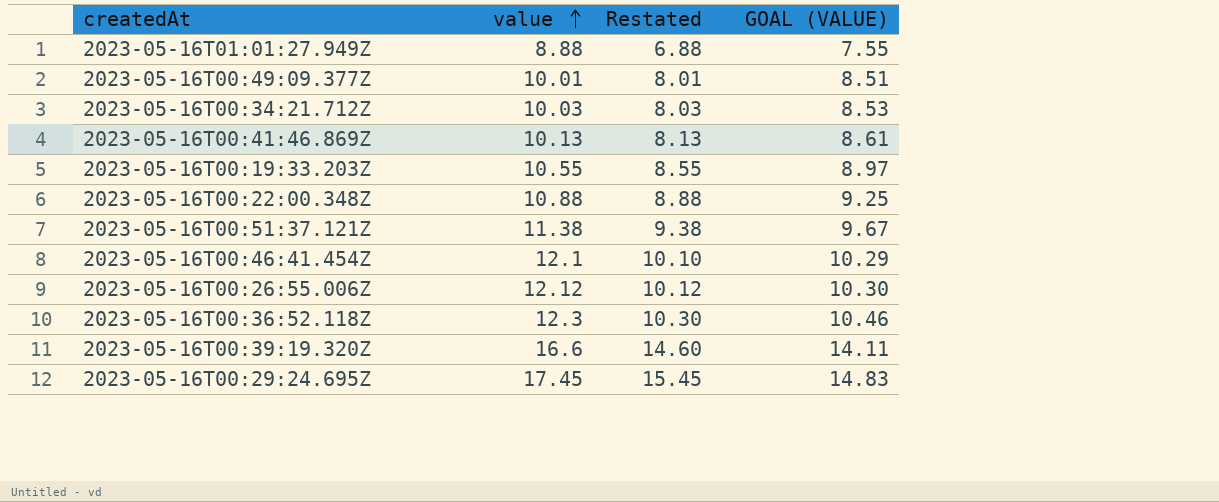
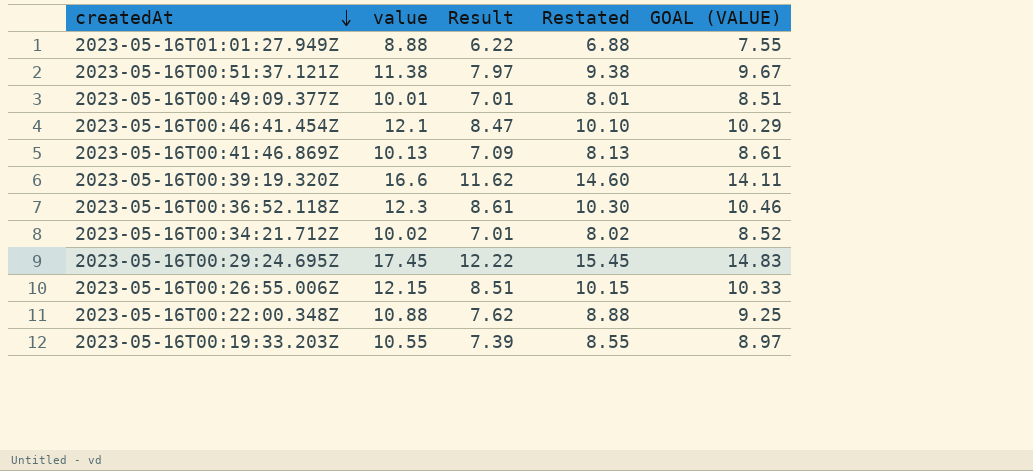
row order: value ascending -> createdAt descending
column Result | formula: none -> [value] * 0.7
2023-05-16T00:34:21.712Z | value: 10.03 -> 10.02
2023-05-16T00:34:21.712Z | Restated: 8.03 -> 8.02
2023-05-16T00:34:21.712Z | GOAL (VALUE): 8.53 -> 8.52
2023-05-16T00:26:55.006Z | value: 12.12 -> 12.15
2023-05-16T00:26:55.006Z | Restated: 10.12 -> 10.15
2023-05-16T00:26:55.006Z | GOAL (VALUE): 10.30 -> 10.33

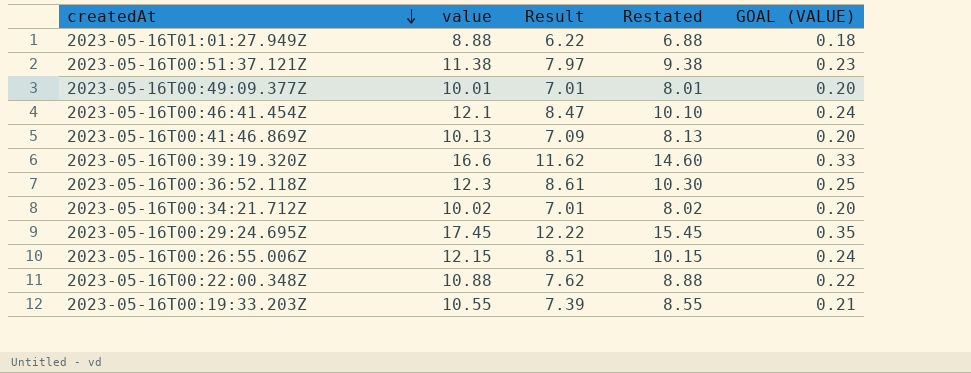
column GOAL (VALUE) | formula: [value] * 0.85 -> [value] * 0.02

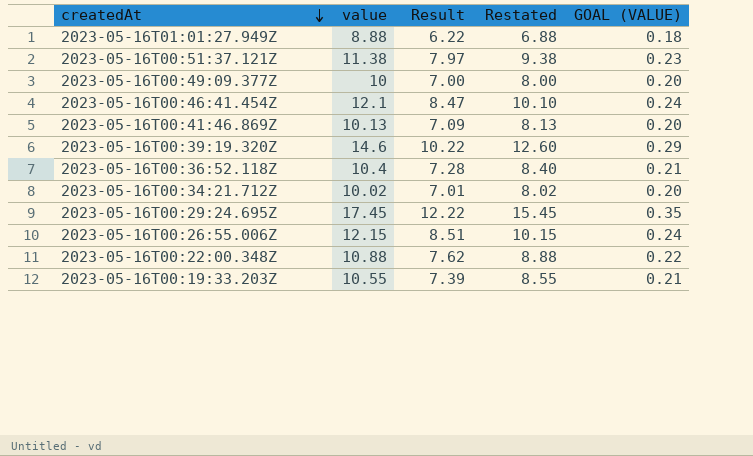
2023-05-16T00:49:09.377Z | value: 10.01 -> 10
2023-05-16T00:49:09.377Z | Result: 7.01 -> 7.00
2023-05-16T00:49:09.377Z | Restated: 8.01 -> 8.00
2023-05-16T00:39:19.320Z | value: 16.6 -> 14.6
2023-05-16T00:39:19.320Z | Result: 11.62 -> 10.22
2023-05-16T00:39:19.320Z | Restated: 14.60 -> 12.60
2023-05-16T00:39:19.320Z | GOAL (VALUE): 0.33 -> 0.29
2023-05-16T00:36:52.118Z | value: 12.3 -> 10.4
2023-05-16T00:36:52.118Z | Result: 8.61 -> 7.28
2023-05-16T00:36:52.118Z | Restated: 10.30 -> 8.40
2023-05-16T00:36:52.118Z | GOAL (VALUE): 0.25 -> 0.21

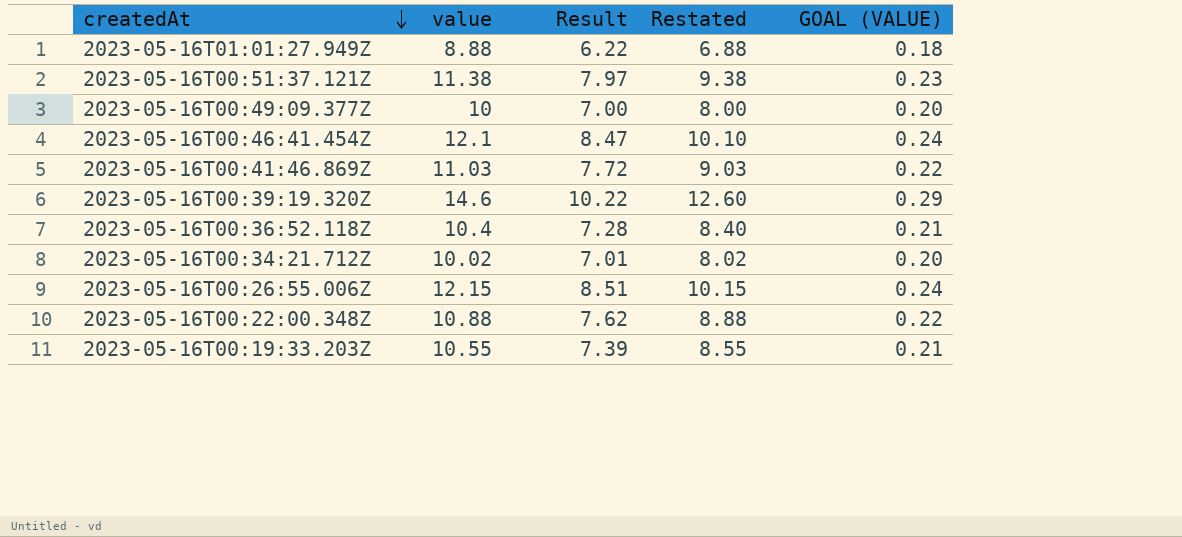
row 2023-05-16T00:29:24.695Z: 17.45 | 12.22 | 15.45 | 0.35 -> none
2023-05-16T00:41:46.869Z | value: 10.13 -> 11.03
2023-05-16T00:41:46.869Z | Result: 7.09 -> 7.72
2023-05-16T00:41:46.869Z | Restated: 8.13 -> 9.03
2023-05-16T00:41:46.869Z | GOAL (VALUE): 0.20 -> 0.22

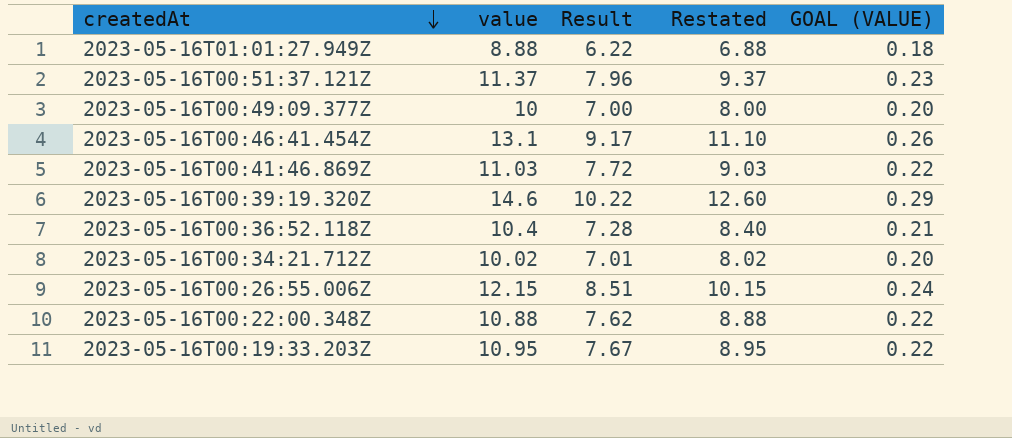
2023-05-16T00:51:37.121Z | value: 11.38 -> 11.37
2023-05-16T00:51:37.121Z | Result: 7.97 -> 7.96
2023-05-16T00:51:37.121Z | Restated: 9.38 -> 9.37
2023-05-16T00:46:41.454Z | value: 12.1 -> 13.1
2023-05-16T00:46:41.454Z | Result: 8.47 -> 9.17
2023-05-16T00:46:41.454Z | Restated: 10.10 -> 11.10
2023-05-16T00:46:41.454Z | GOAL (VALUE): 0.24 -> 0.26
2023-05-16T00:19:33.203Z | value: 10.55 -> 10.95
2023-05-16T00:19:33.203Z | Result: 7.39 -> 7.67
2023-05-16T00:19:33.203Z | Restated: 8.55 -> 8.95
2023-05-16T00:19:33.203Z | GOAL (VALUE): 0.21 -> 0.22

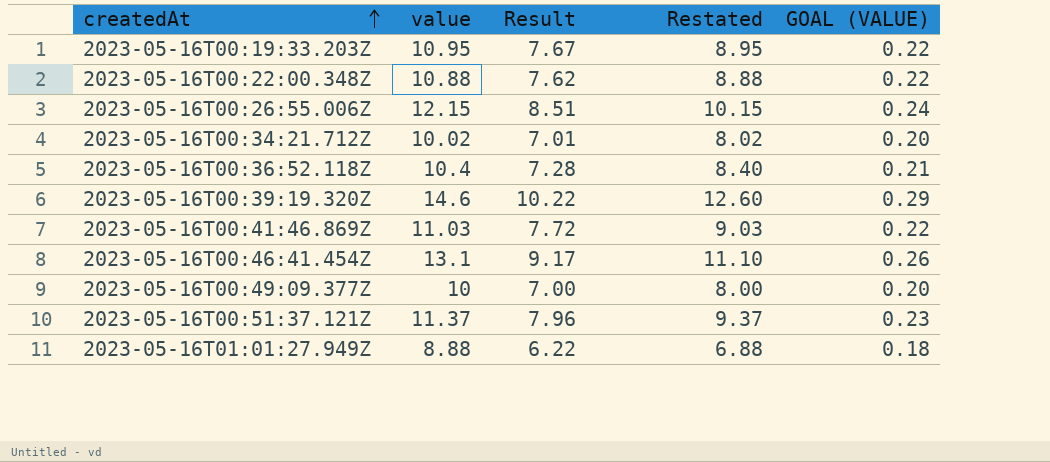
row order: createdAt descending -> createdAt ascending

